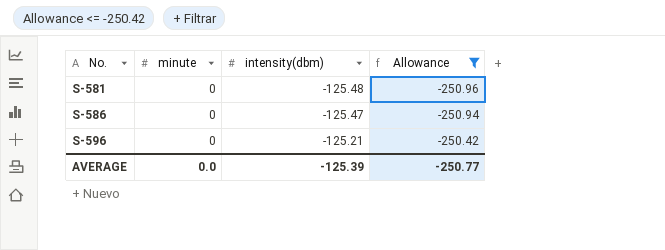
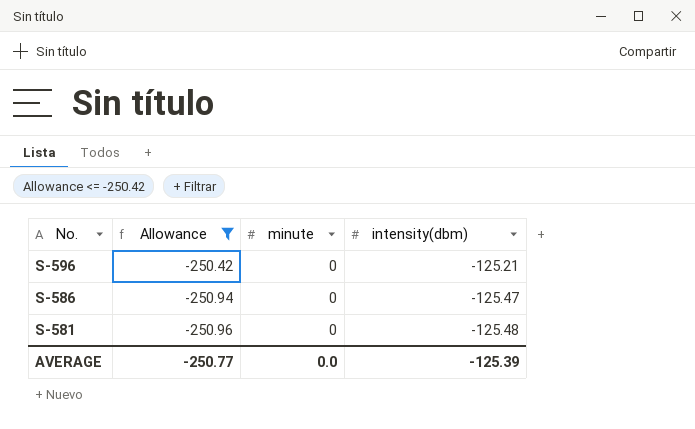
row order: No. ascending -> No. descending
column Allowance | position: 4 -> 2

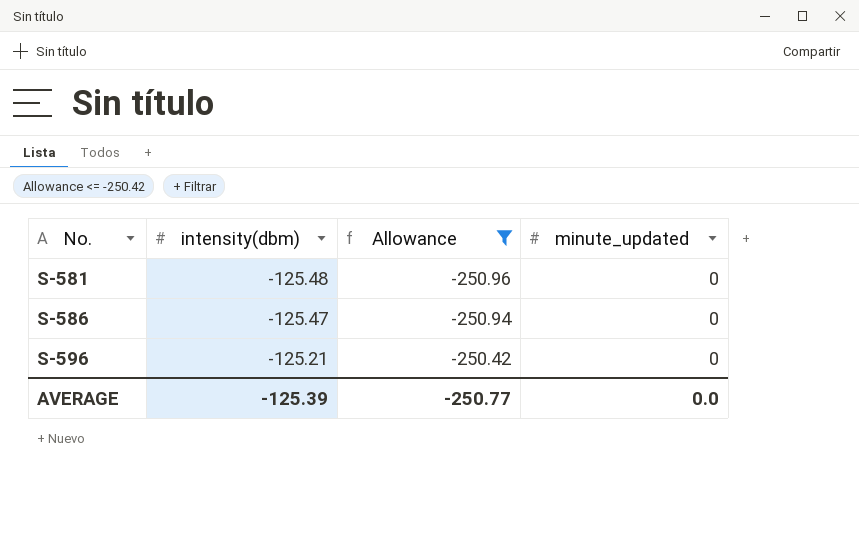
row order: No. descending -> No. ascending
column intensity(dbm) | position: 4 -> 2
column name: minute -> minute_updated

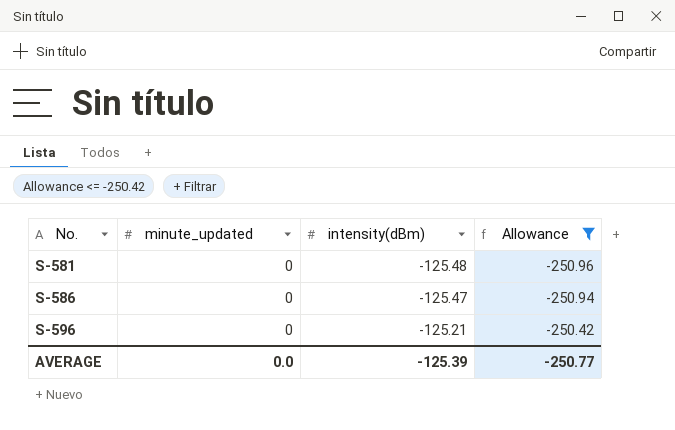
column minute_updated | position: 4 -> 2
column name: intensity(dbm) -> intensity(dBm)

